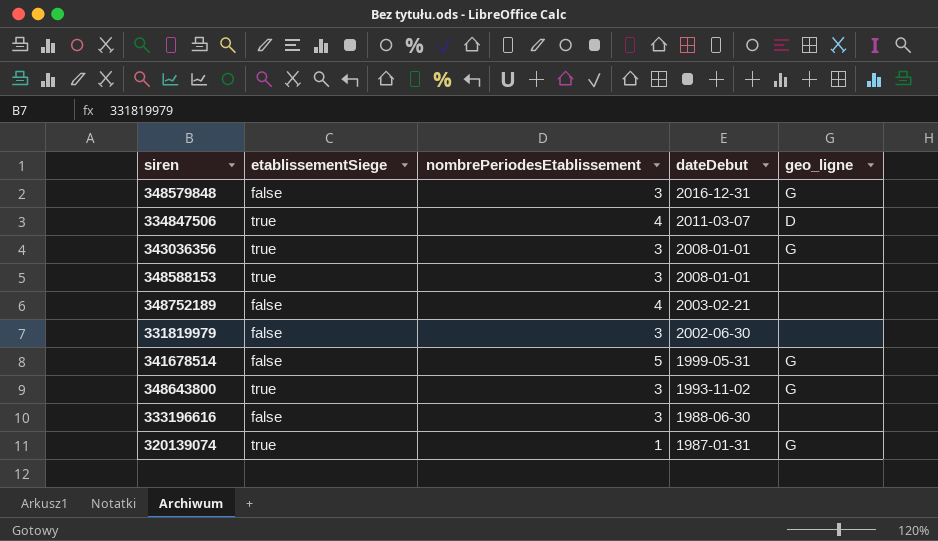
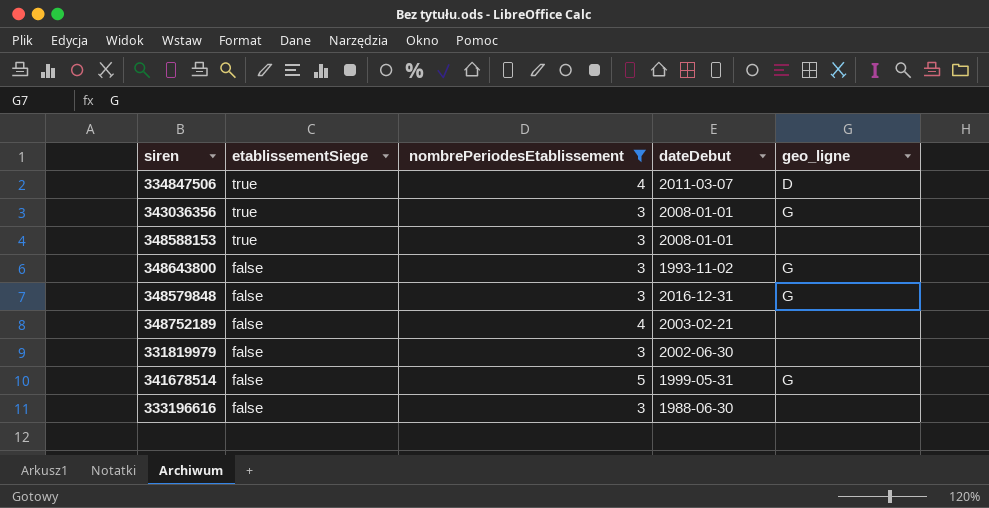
filter: none -> nombrePeriodesEtablissement != 1
row order: dateDebut descending -> etablissementSiege descending
348643800 | etablissementSiege: true -> false

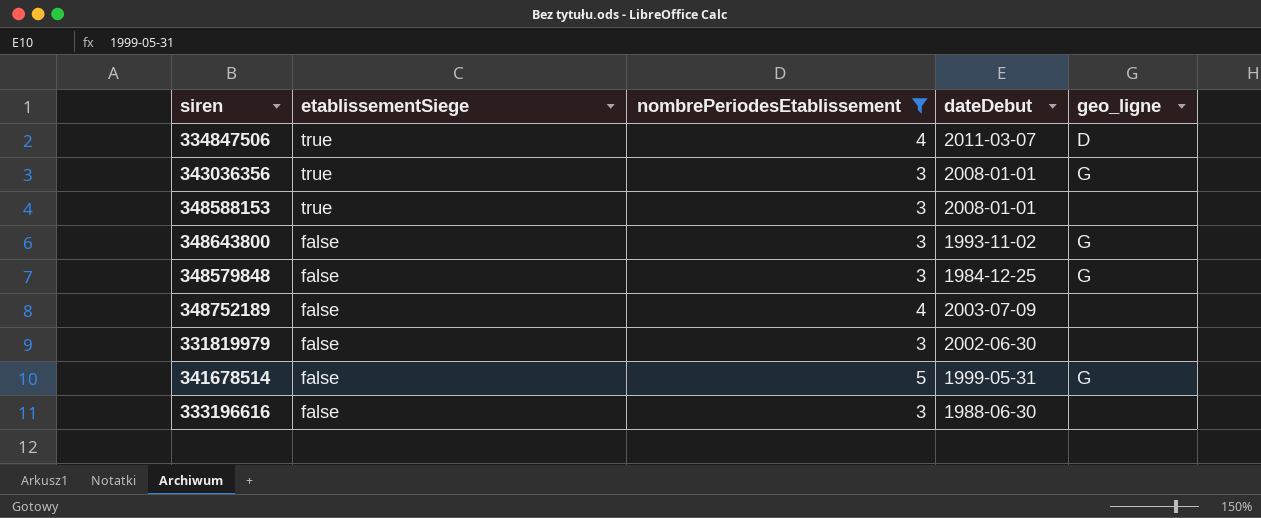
348579848 | dateDebut: 2016-12-31 -> 1984-12-25
348752189 | dateDebut: 2003-02-21 -> 2003-07-09

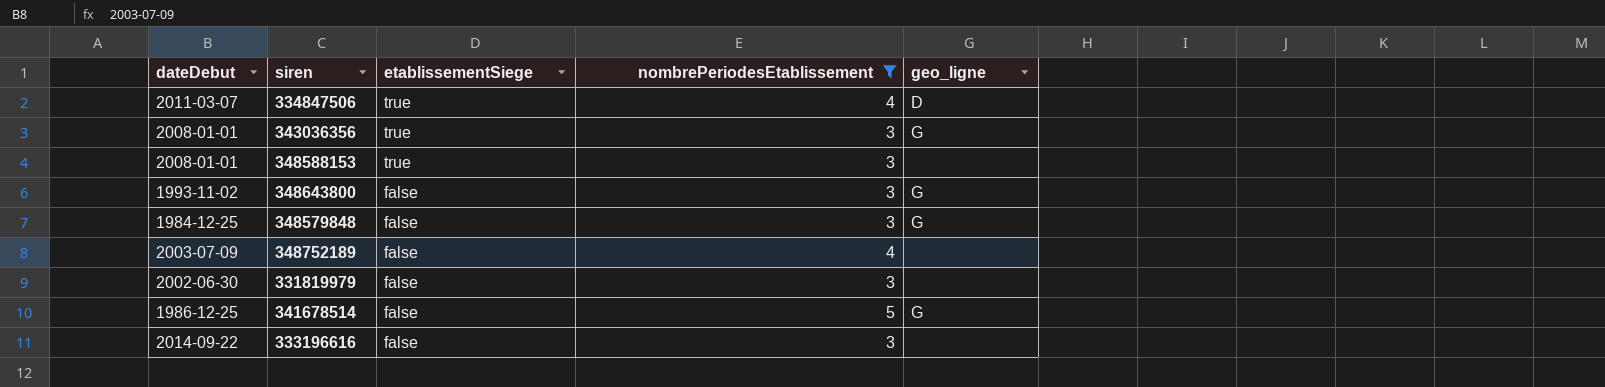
column dateDebut | position: 4 -> 1
341678514 | dateDebut: 1999-05-31 -> 1986-12-25
333196616 | dateDebut: 1988-06-30 -> 2014-09-22

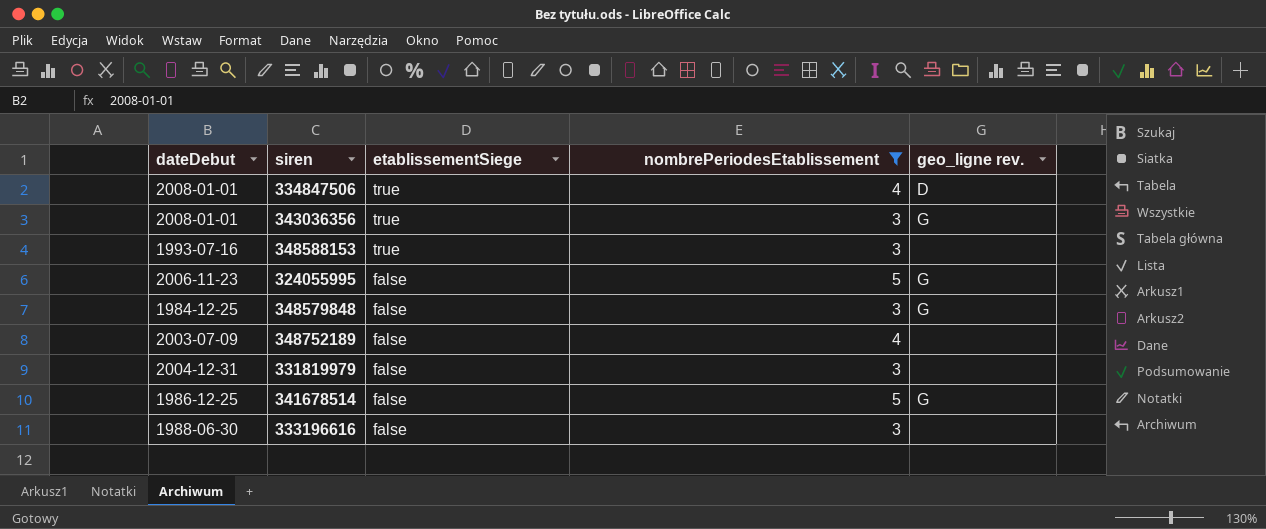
column name: geo_ligne -> geo_ligne rev.
row 348643800: 1993-11-02 | false | 3 | G -> none
334847506 | dateDebut: 2011-03-07 -> 2008-01-01
348588153 | dateDebut: 2008-01-01 -> 1993-07-16
row 324055995: none -> 2006-11-23 | false | 5 | G
331819979 | dateDebut: 2002-06-30 -> 2004-12-31
333196616 | dateDebut: 2014-09-22 -> 1988-06-30

